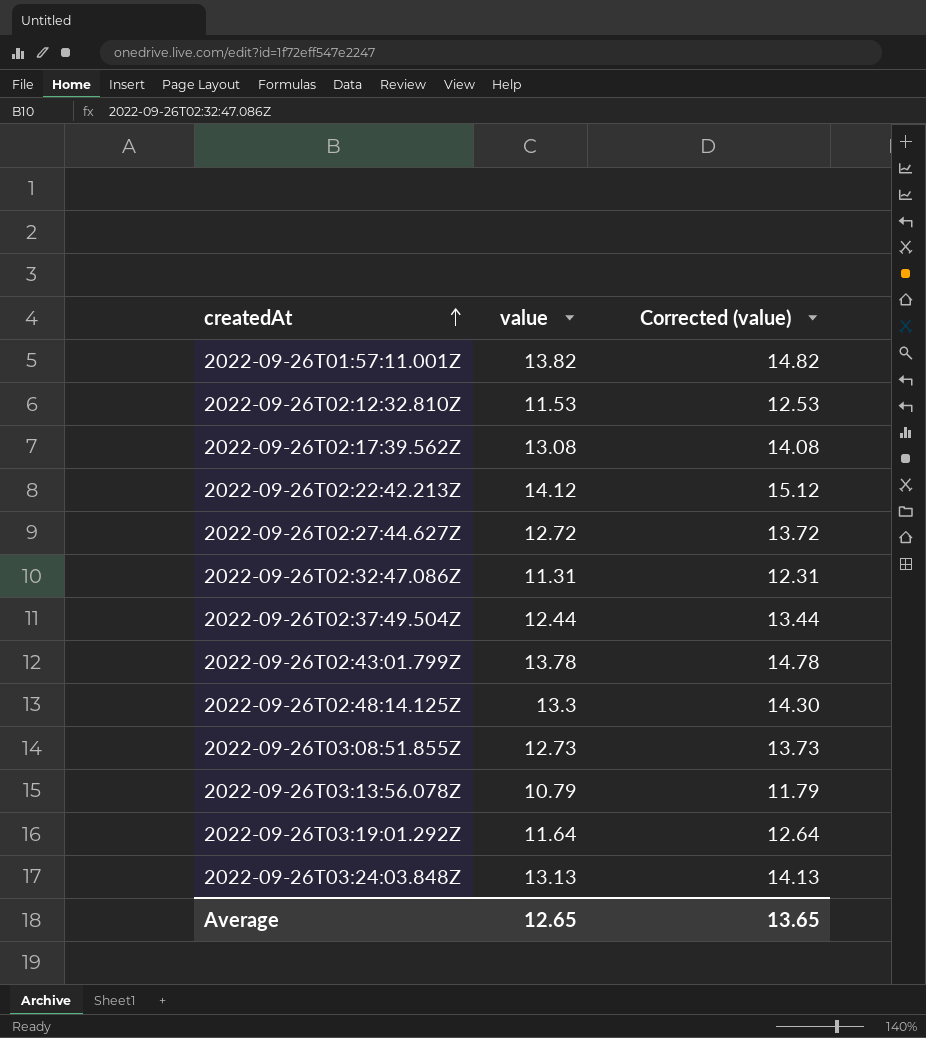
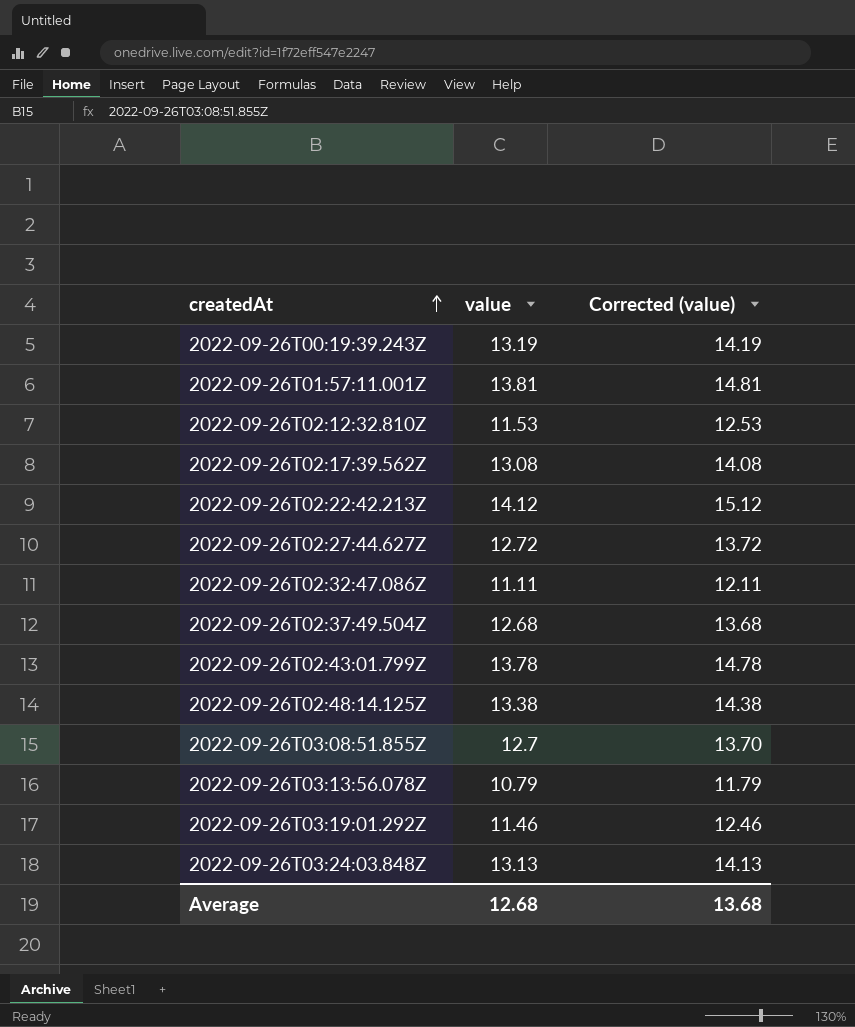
row 2022-09-26T00:19:39.243Z: none -> 13.19 | 14.19
2022-09-26T01:57:11.001Z | value: 13.82 -> 13.81
2022-09-26T01:57:11.001Z | Corrected (value): 14.82 -> 14.81
2022-09-26T02:32:47.086Z | value: 11.31 -> 11.11
2022-09-26T02:32:47.086Z | Corrected (value): 12.31 -> 12.11
2022-09-26T02:37:49.504Z | value: 12.44 -> 12.68
2022-09-26T02:37:49.504Z | Corrected (value): 13.44 -> 13.68
2022-09-26T02:48:14.125Z | value: 13.3 -> 13.38
2022-09-26T02:48:14.125Z | Corrected (value): 14.30 -> 14.38
2022-09-26T03:08:51.855Z | value: 12.73 -> 12.7
2022-09-26T03:08:51.855Z | Corrected (value): 13.73 -> 13.70
2022-09-26T03:19:01.292Z | value: 11.64 -> 11.46
2022-09-26T03:19:01.292Z | Corrected (value): 12.64 -> 12.46
Average | value: 12.65 -> 12.68
Average | Corrected (value): 13.65 -> 13.68

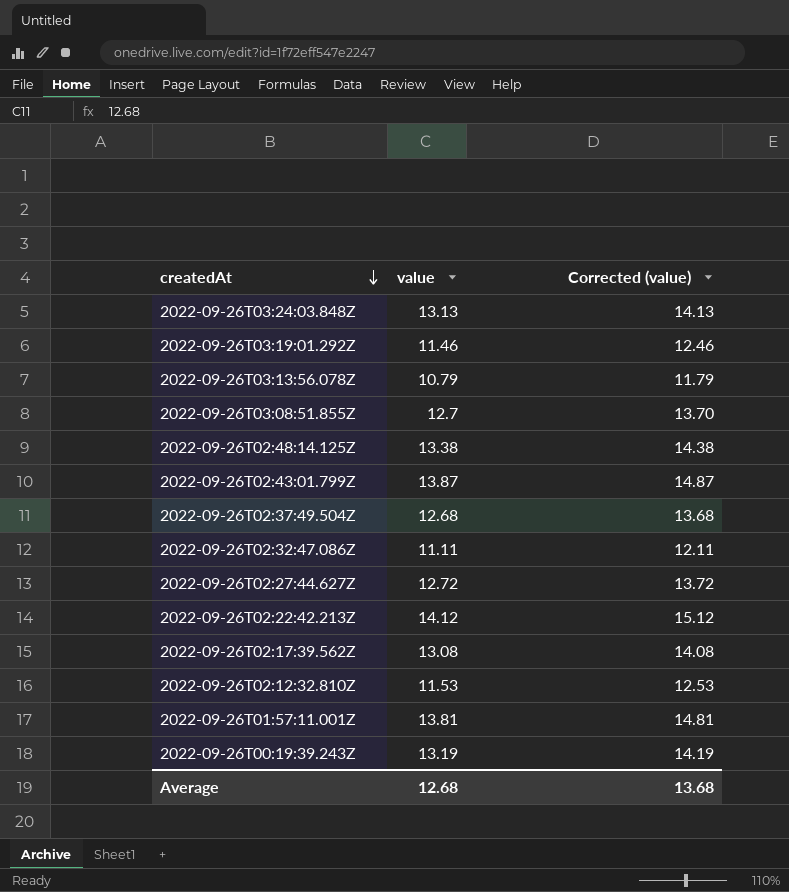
row order: createdAt ascending -> createdAt descending
2022-09-26T02:43:01.799Z | value: 13.78 -> 13.87
2022-09-26T02:43:01.799Z | Corrected (value): 14.78 -> 14.87

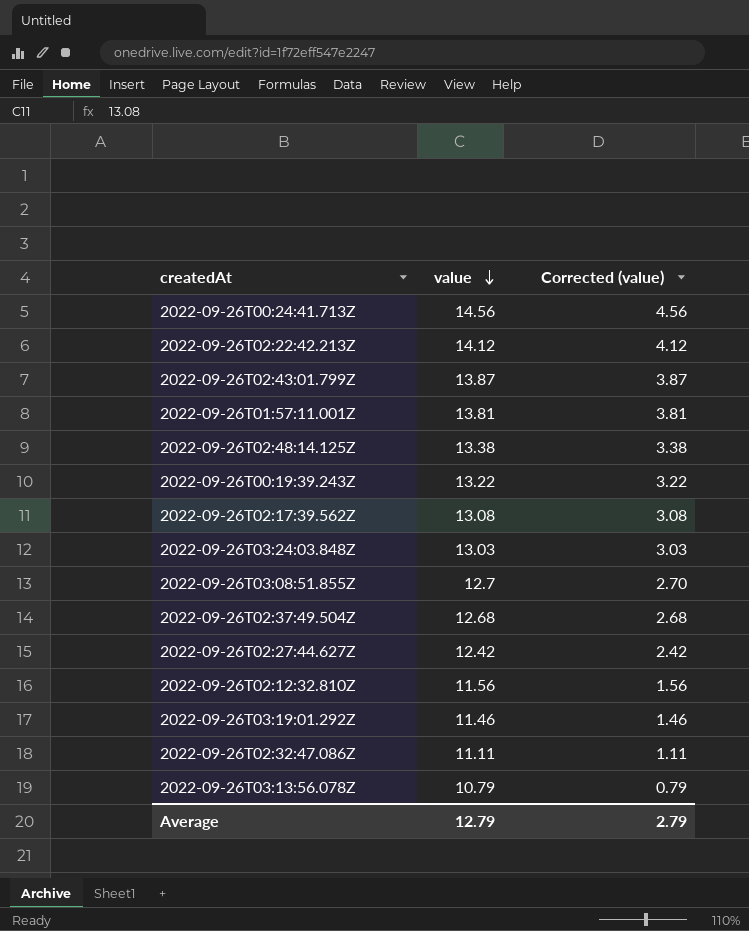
row order: createdAt descending -> value descending
column Corrected (value) | formula: [value] + 1 -> [value] - 10
row 2022-09-26T00:24:41.713Z: none -> 14.56 | 4.56
2022-09-26T00:19:39.243Z | value: 13.19 -> 13.22
2022-09-26T03:24:03.848Z | value: 13.13 -> 13.03
2022-09-26T02:27:44.627Z | value: 12.72 -> 12.42
2022-09-26T02:12:32.810Z | value: 11.53 -> 11.56
Average | value: 12.68 -> 12.79
Average | Corrected (value): 13.68 -> 2.79

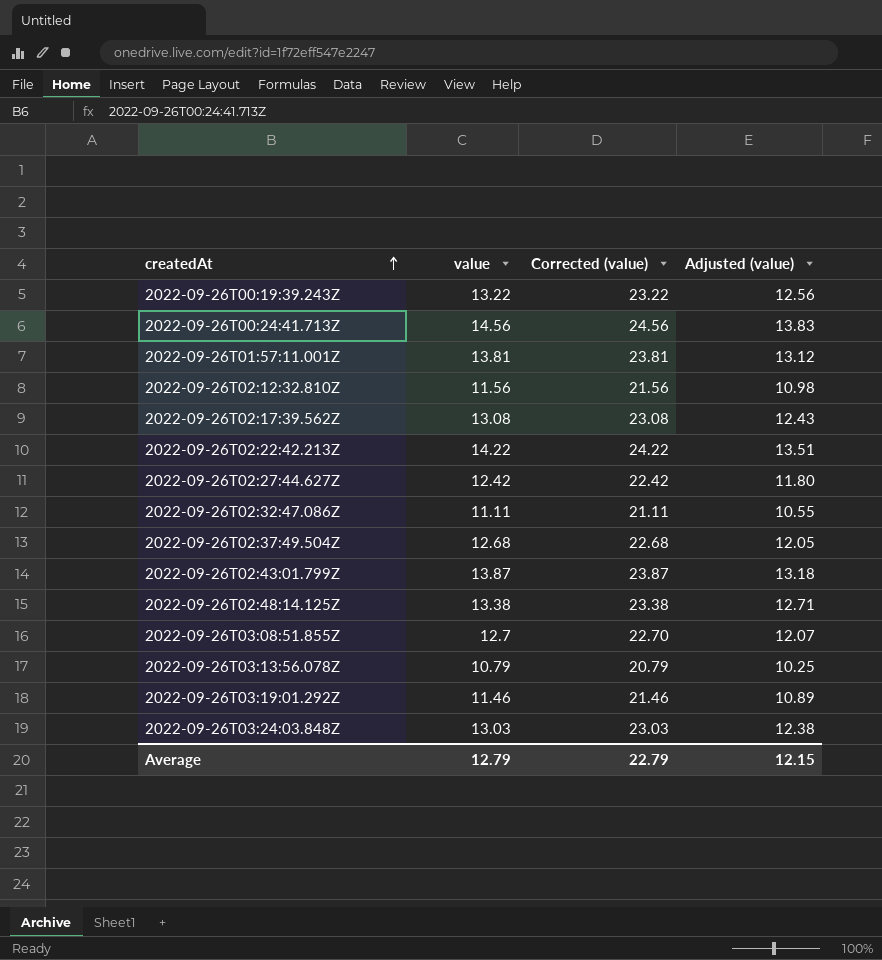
row order: value descending -> createdAt ascending
column Corrected (value) | formula: [value] - 10 -> [value] + 10
column Adjusted (value) | formula: none -> [value] * 0.95
2022-09-26T02:22:42.213Z | value: 14.12 -> 14.22
Average | Corrected (value): 2.79 -> 22.79

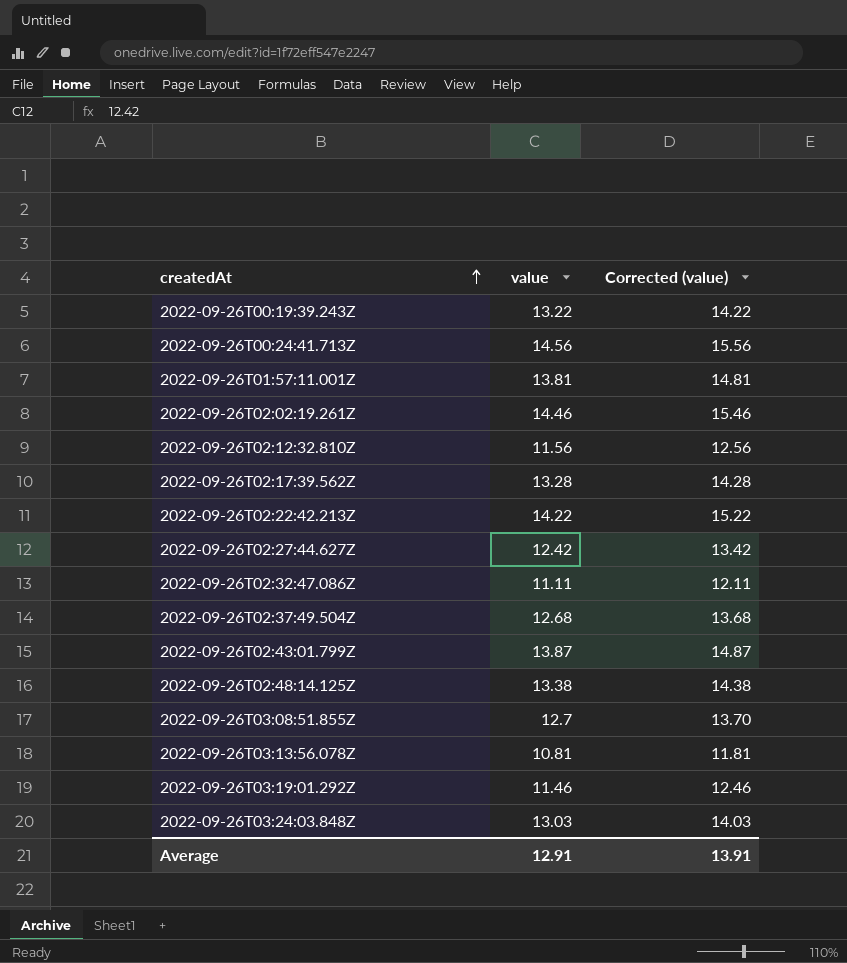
column Adjusted (value) | formula: [value] * 0.95 -> none
column Corrected (value) | formula: [value] + 10 -> [value] + 1
row 2022-09-26T02:02:19.261Z: none -> 14.46 | 15.46
2022-09-26T02:17:39.562Z | value: 13.08 -> 13.28
2022-09-26T03:13:56.078Z | value: 10.79 -> 10.81
Average | value: 12.79 -> 12.91
Average | Corrected (value): 22.79 -> 13.91

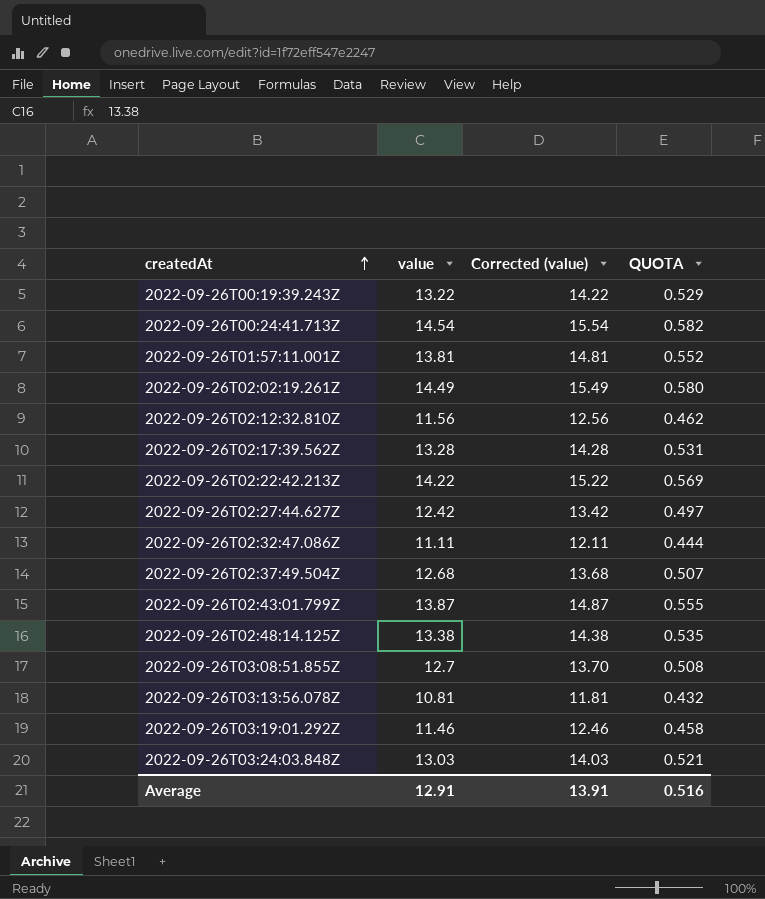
column QUOTA | formula: none -> [value] * 0.04
2022-09-26T00:24:41.713Z | value: 14.56 -> 14.54
2022-09-26T00:24:41.713Z | Corrected (value): 15.56 -> 15.54
2022-09-26T02:02:19.261Z | value: 14.46 -> 14.49
2022-09-26T02:02:19.261Z | Corrected (value): 15.46 -> 15.49

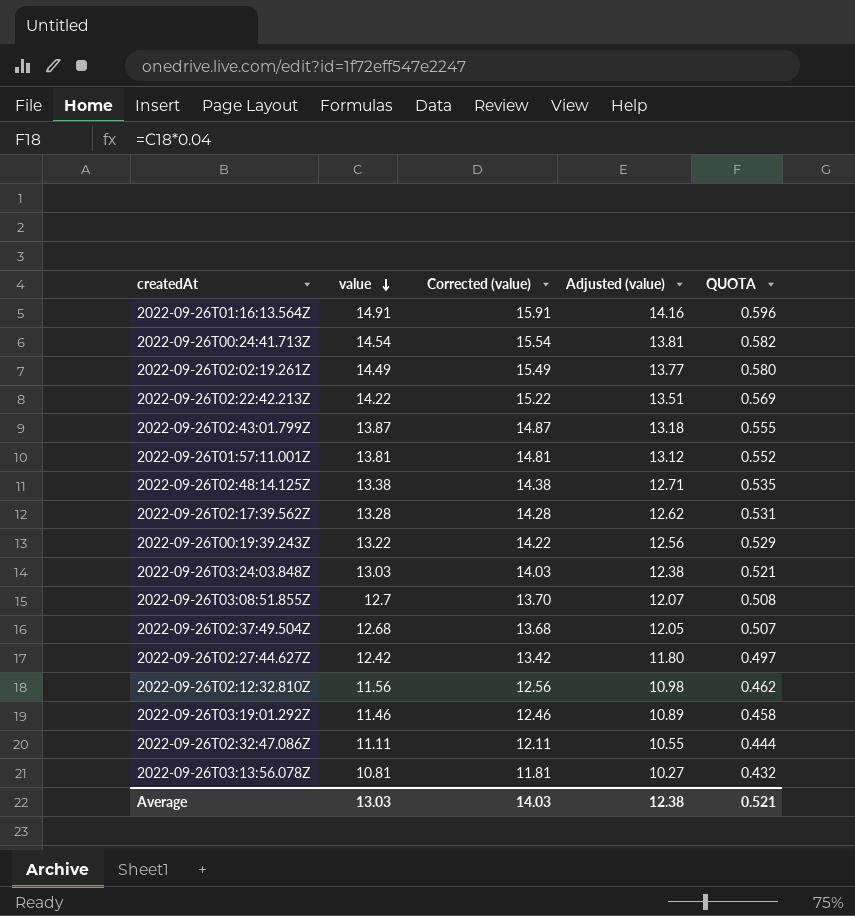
row order: createdAt ascending -> value descending
column Adjusted (value) | formula: none -> [value] * 0.95
row 2022-09-26T01:16:13.564Z: none -> 14.91 | 15.91 | 14.16 | 0.596
Average | value: 12.91 -> 13.03
Average | Corrected (value): 13.91 -> 14.03
Average | QUOTA: 0.516 -> 0.521

